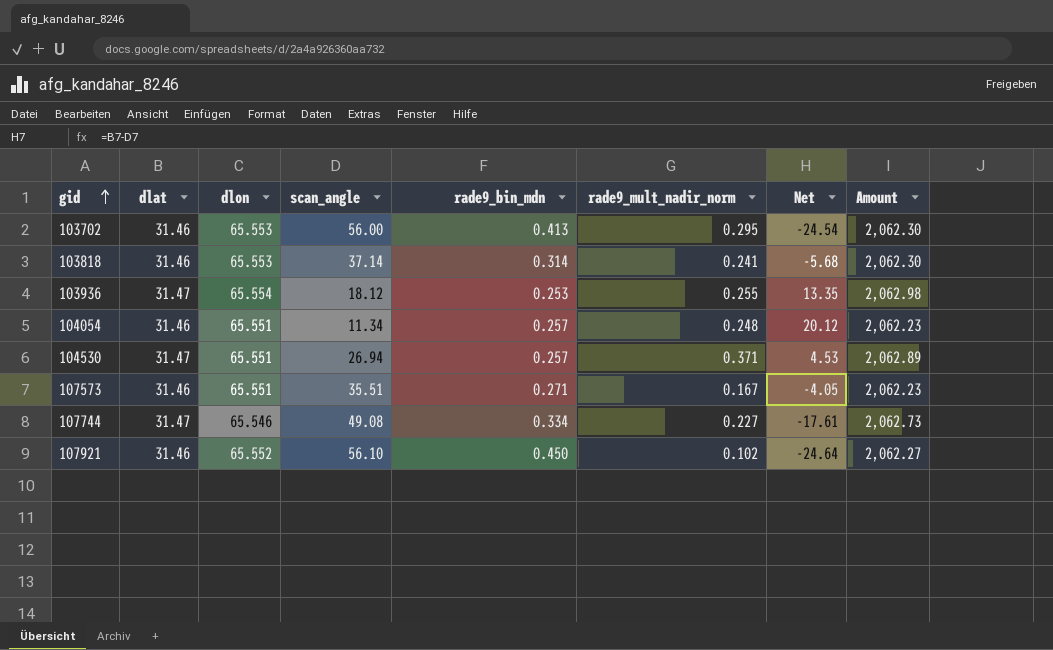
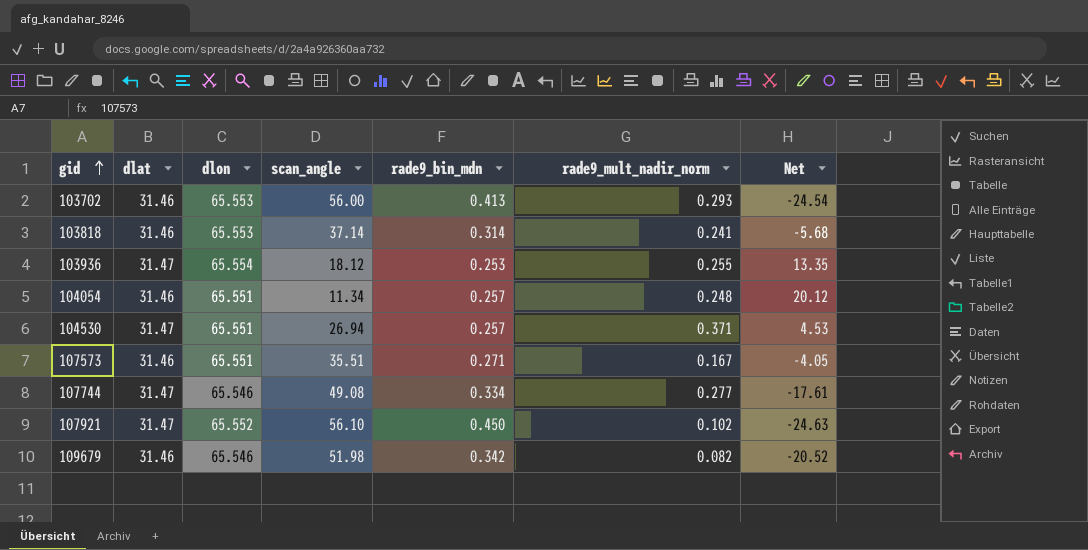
column Amount | formula: [dlat] * [dlon] -> none
103702 | rade9_mult_nadir_norm: 0.295 -> 0.293
107744 | rade9_mult_nadir_norm: 0.227 -> 0.277
107921 | dlat: 31.46 -> 31.47
107921 | Net: -24.64 -> -24.63
row 109679: none -> 31.46 | 65.546 | 51.98 | 0.342 | 0.082 | -20.52

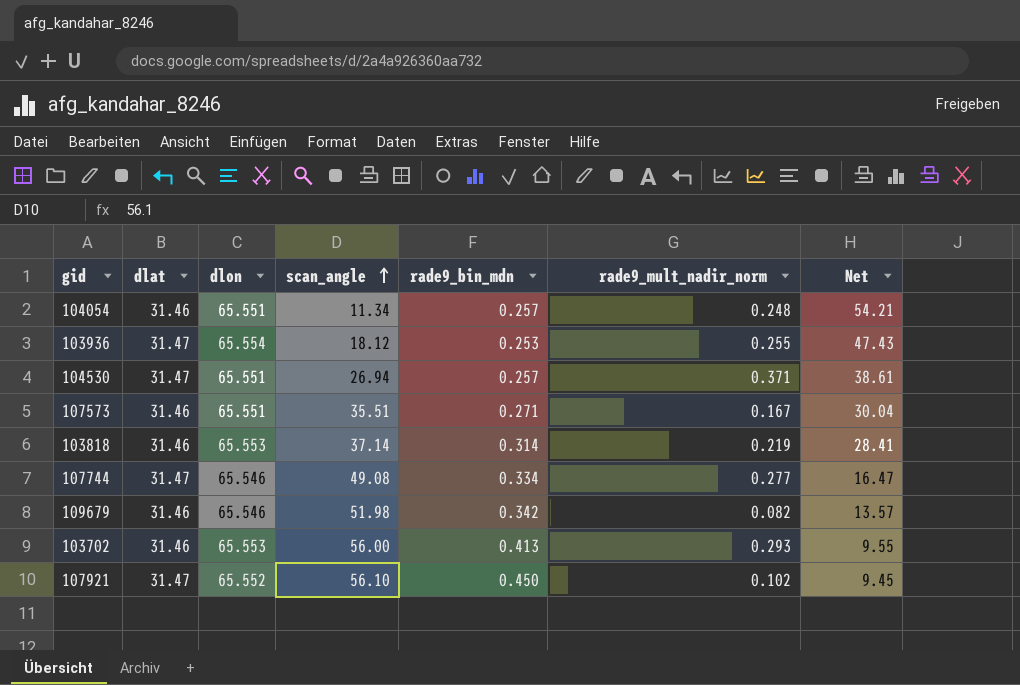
row order: gid ascending -> scan_angle ascending
column Net | formula: [dlat] - [scan_angle] -> [dlon] - [scan_angle]
103818 | rade9_mult_nadir_norm: 0.241 -> 0.219

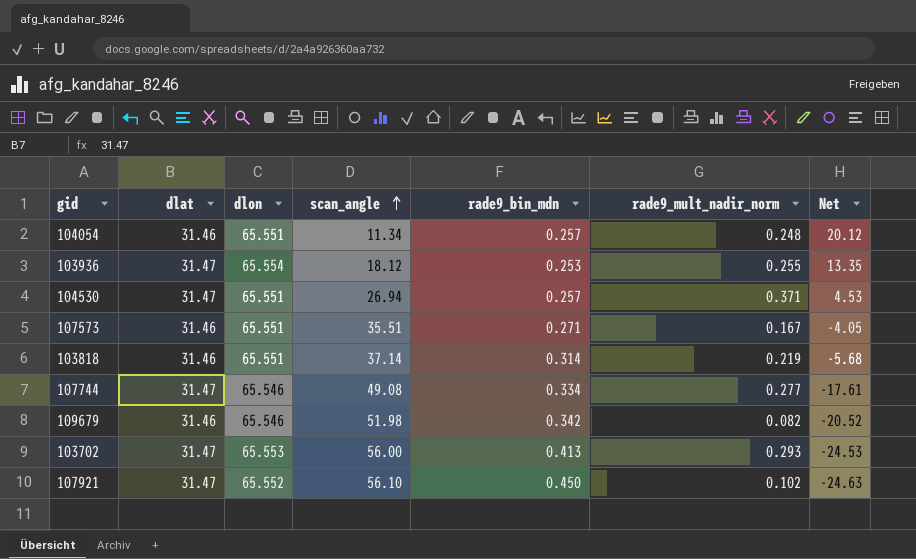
column Net | formula: [dlon] - [scan_angle] -> [dlat] - [scan_angle]
103818 | dlon: 65.553 -> 65.551
103702 | dlat: 31.46 -> 31.47

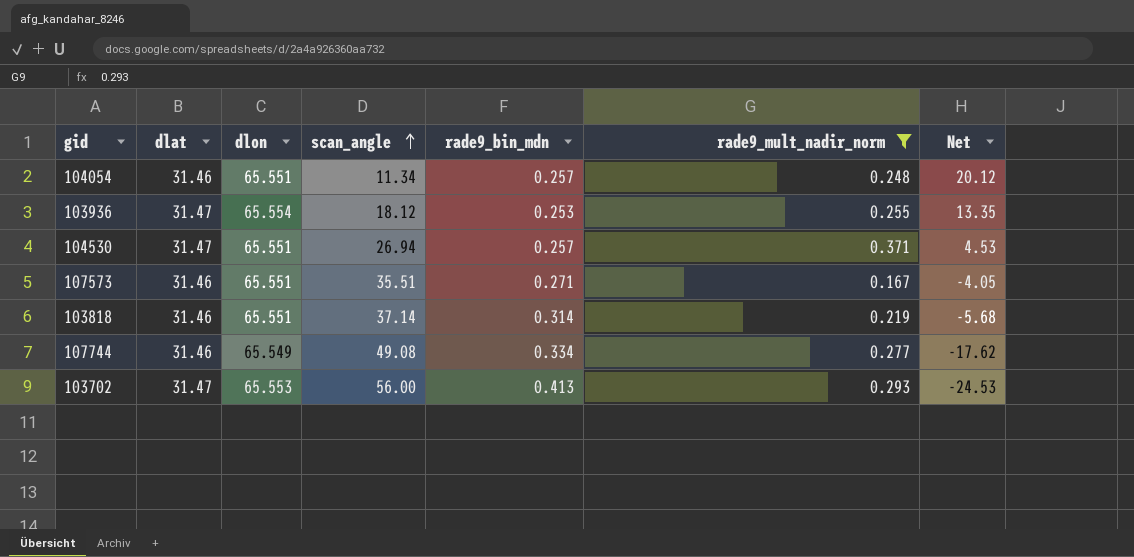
filter: none -> rade9_mult_nadir_norm >= 0.167
107744 | dlat: 31.47 -> 31.46
107744 | dlon: 65.546 -> 65.549
107744 | Net: -17.61 -> -17.62

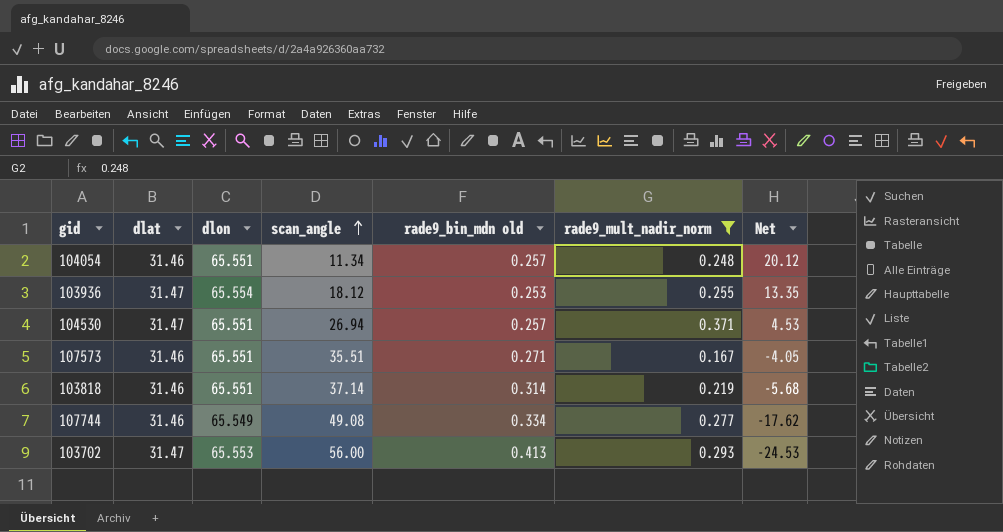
column name: rade9_bin_mdn -> rade9_bin_mdn old

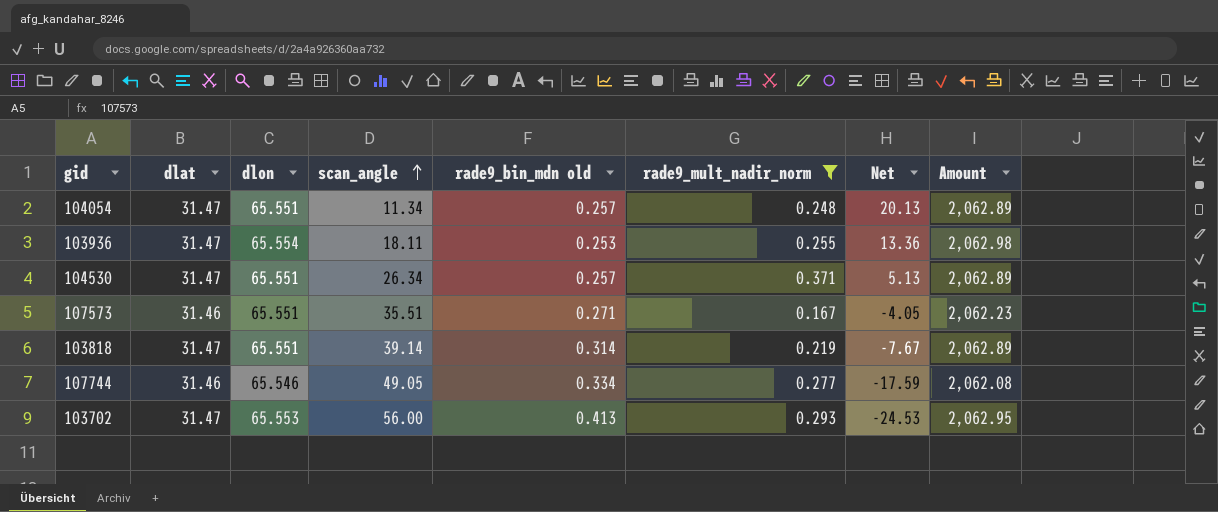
column Amount | formula: none -> [dlat] * [dlon]
104054 | dlat: 31.46 -> 31.47
104054 | Net: 20.12 -> 20.13
103936 | scan_angle: 18.12 -> 18.11
103936 | Net: 13.35 -> 13.36
104530 | scan_angle: 26.94 -> 26.34
104530 | Net: 4.53 -> 5.13
103818 | dlat: 31.46 -> 31.47
103818 | scan_angle: 37.14 -> 39.14
103818 | Net: -5.68 -> -7.67
107744 | dlon: 65.549 -> 65.546
107744 | scan_angle: 49.08 -> 49.05
107744 | Net: -17.62 -> -17.59

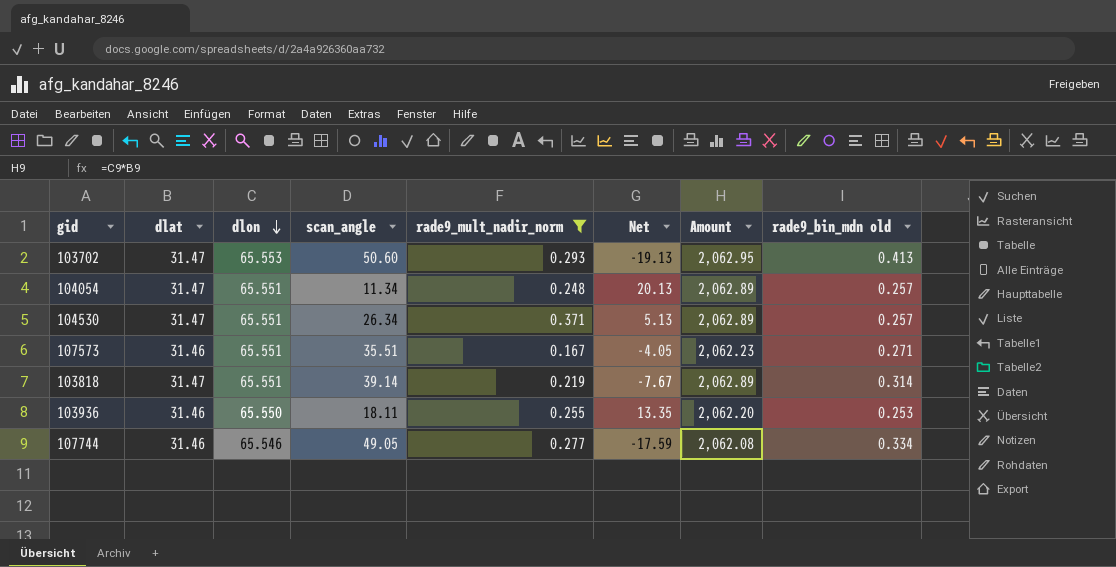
row order: scan_angle ascending -> dlon descending
column rade9_bin_mdn old | position: 5 -> 8
103702 | scan_angle: 56.00 -> 50.60
103702 | Net: -24.53 -> -19.13
103936 | dlat: 31.47 -> 31.46
103936 | dlon: 65.554 -> 65.550
103936 | Net: 13.36 -> 13.35
103936 | Amount: 2,062.98 -> 2,062.20

